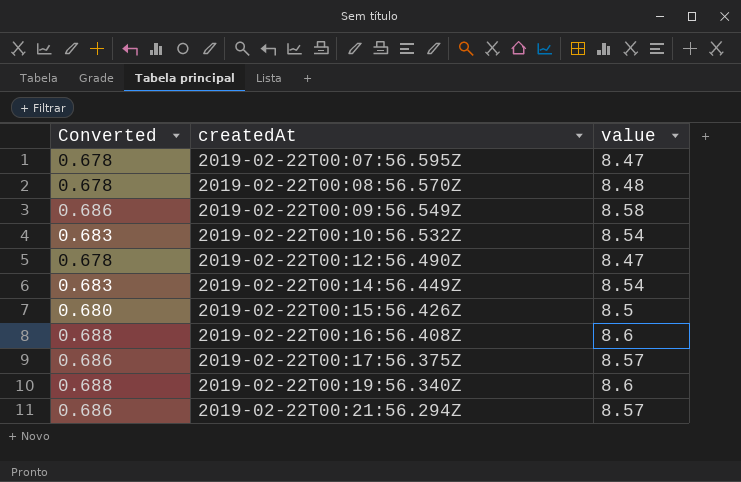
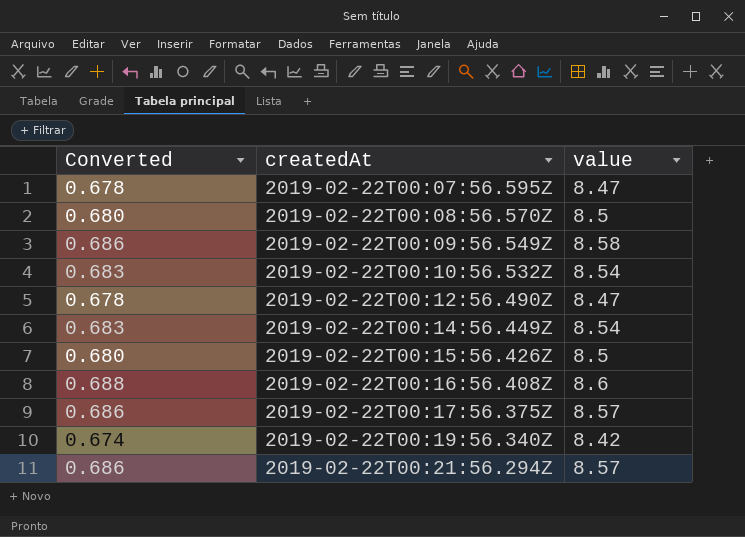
2019-02-22T00:08:56.570Z | Converted: 0.678 -> 0.680
2019-02-22T00:08:56.570Z | value: 8.48 -> 8.5
2019-02-22T00:19:56.340Z | Converted: 0.688 -> 0.674
2019-02-22T00:19:56.340Z | value: 8.6 -> 8.42

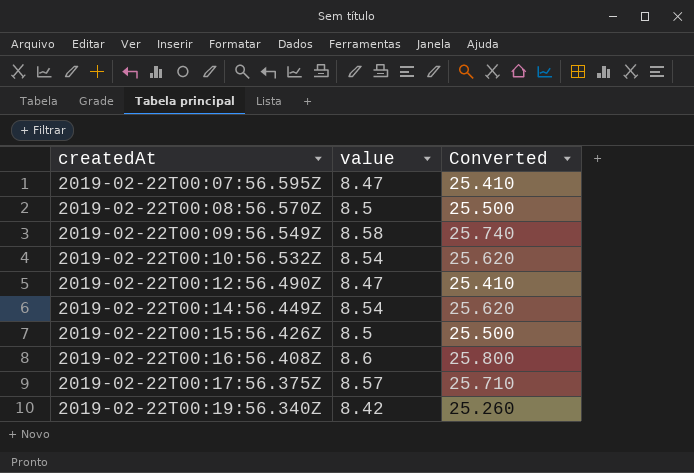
column Converted | formula: [value] * 0.08 -> [value] * 3
column Converted | position: 1 -> 3
row 2019-02-22T00:21:56.294Z: 0.686 | 8.57 -> none

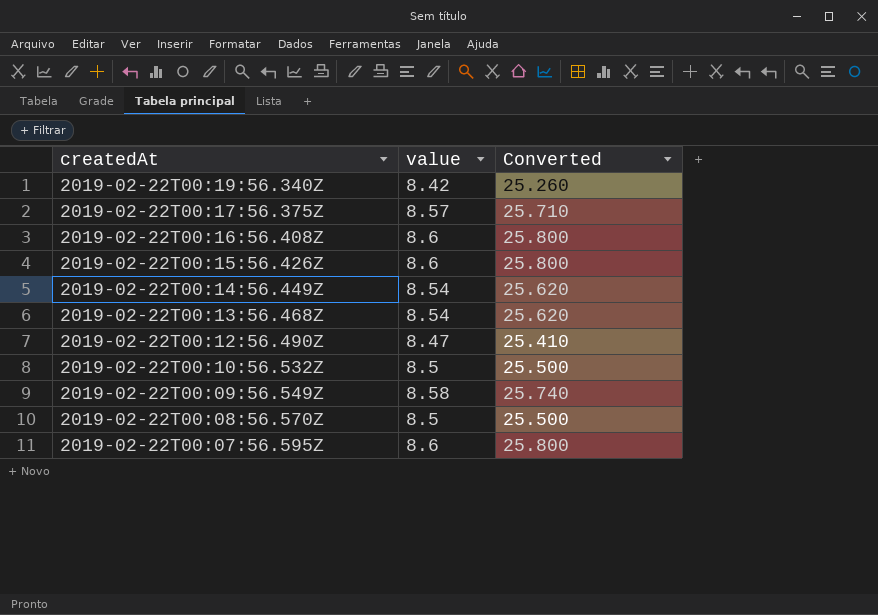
row order: createdAt ascending -> createdAt descending
2019-02-22T00:15:56.426Z | value: 8.5 -> 8.6
2019-02-22T00:15:56.426Z | Converted: 25.500 -> 25.800
row 2019-02-22T00:13:56.468Z: none -> 8.54 | 25.620
2019-02-22T00:10:56.532Z | value: 8.54 -> 8.5
2019-02-22T00:10:56.532Z | Converted: 25.620 -> 25.500
2019-02-22T00:07:56.595Z | value: 8.47 -> 8.6
2019-02-22T00:07:56.595Z | Converted: 25.410 -> 25.800

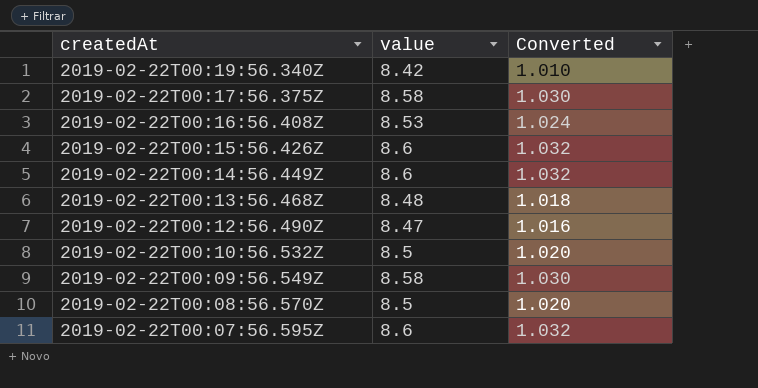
column Converted | formula: [value] * 3 -> [value] * 0.12
2019-02-22T00:17:56.375Z | value: 8.57 -> 8.58
2019-02-22T00:16:56.408Z | value: 8.6 -> 8.53
2019-02-22T00:14:56.449Z | value: 8.54 -> 8.6
2019-02-22T00:13:56.468Z | value: 8.54 -> 8.48

